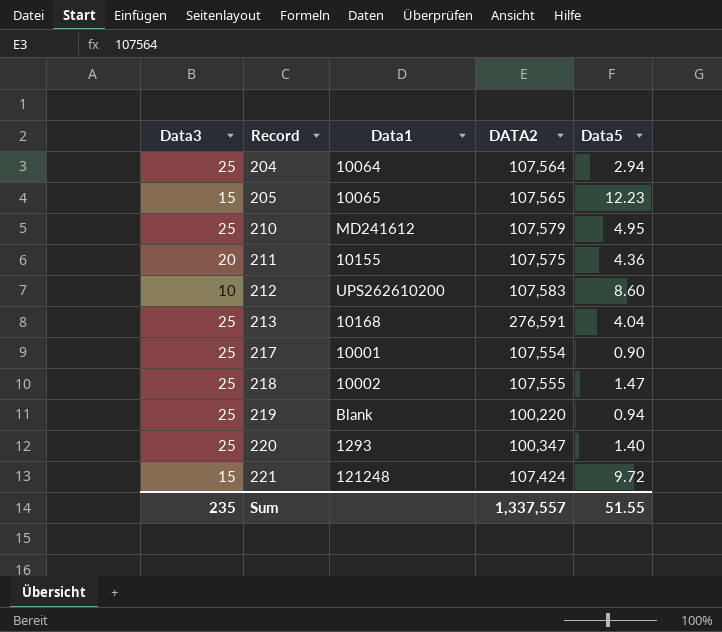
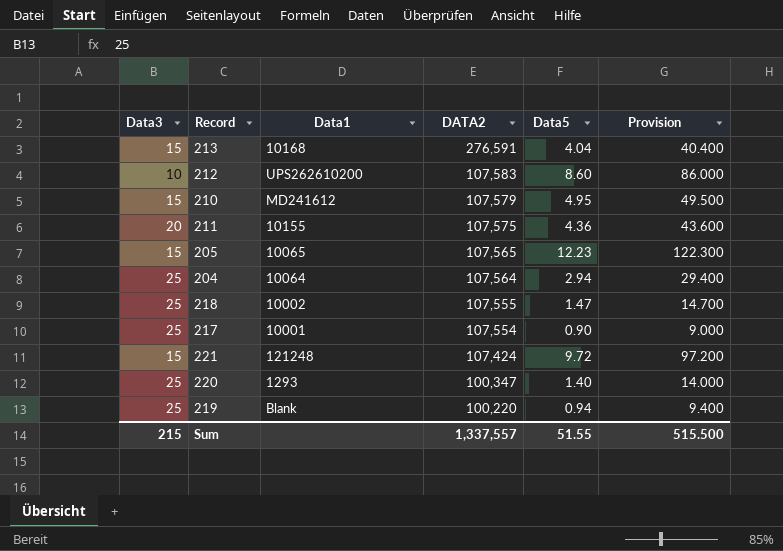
row order: Record ascending -> DATA2 descending
column Provision | formula: none -> [Data5] * 10
213 | Data3: 25 -> 15
210 | Data3: 25 -> 15
Sum | Data3: 235 -> 215

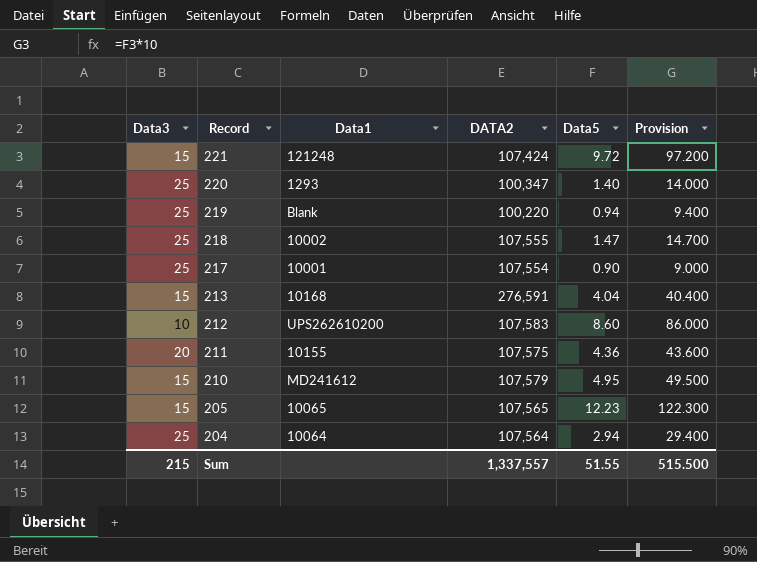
row order: DATA2 descending -> Record descending

